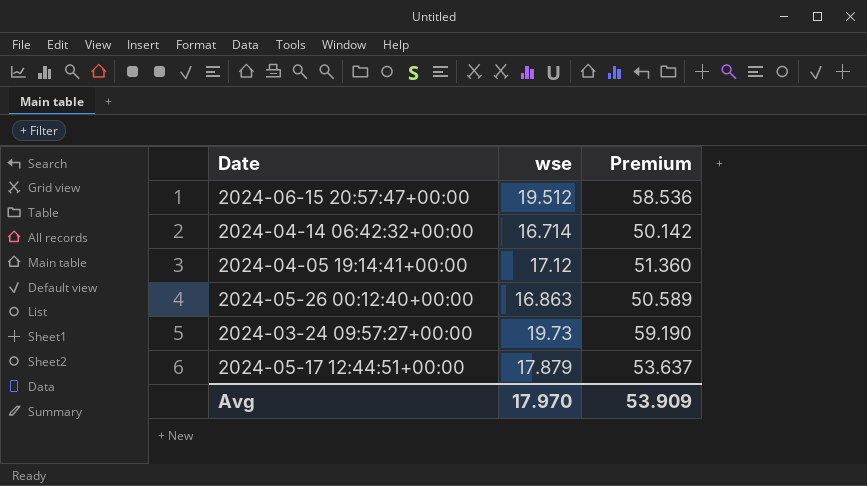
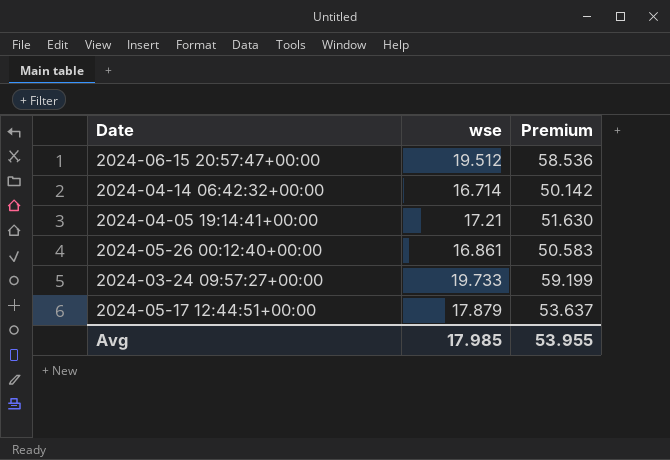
2024-04-05 19:14:41+00:00 | wse: 17.12 -> 17.21
2024-04-05 19:14:41+00:00 | Premium: 51.360 -> 51.630
2024-05-26 00:12:40+00:00 | wse: 16.863 -> 16.861
2024-05-26 00:12:40+00:00 | Premium: 50.589 -> 50.583
2024-03-24 09:57:27+00:00 | wse: 19.73 -> 19.733
2024-03-24 09:57:27+00:00 | Premium: 59.190 -> 59.199
Avg | wse: 17.970 -> 17.985
Avg | Premium: 53.909 -> 53.955

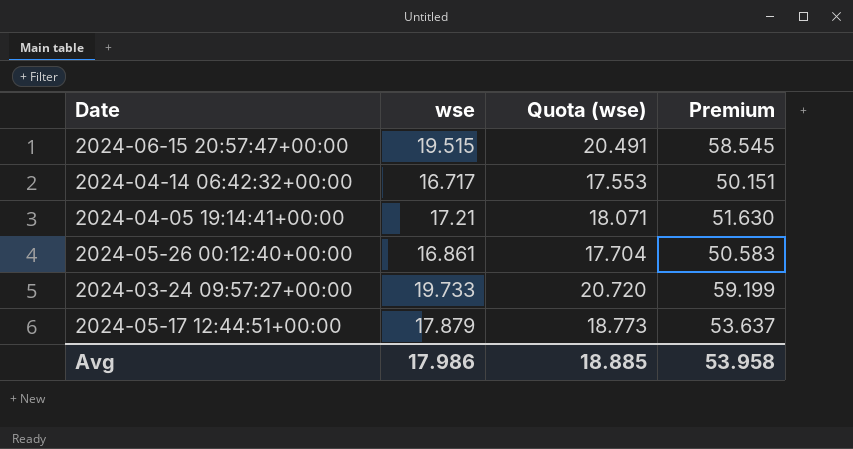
column Quota (wse) | formula: none -> [wse] * 1.05
2024-06-15 20:57:47+00:00 | wse: 19.512 -> 19.515
2024-06-15 20:57:47+00:00 | Premium: 58.536 -> 58.545
2024-04-14 06:42:32+00:00 | wse: 16.714 -> 16.717
2024-04-14 06:42:32+00:00 | Premium: 50.142 -> 50.151
Avg | wse: 17.985 -> 17.986
Avg | Premium: 53.955 -> 53.958

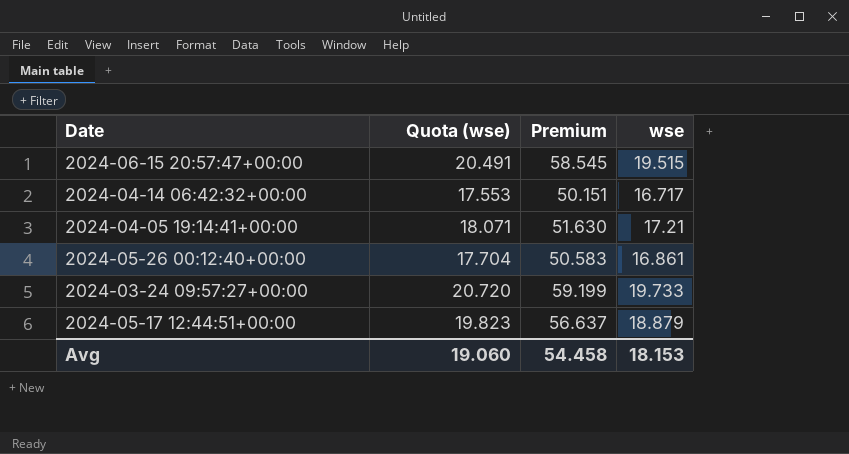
column wse | position: 2 -> 4
2024-05-17 12:44:51+00:00 | Quota (wse): 18.773 -> 19.823
2024-05-17 12:44:51+00:00 | Premium: 53.637 -> 56.637
2024-05-17 12:44:51+00:00 | wse: 17.879 -> 18.879
Avg | Quota (wse): 18.885 -> 19.060
Avg | Premium: 53.958 -> 54.458
Avg | wse: 17.986 -> 18.153

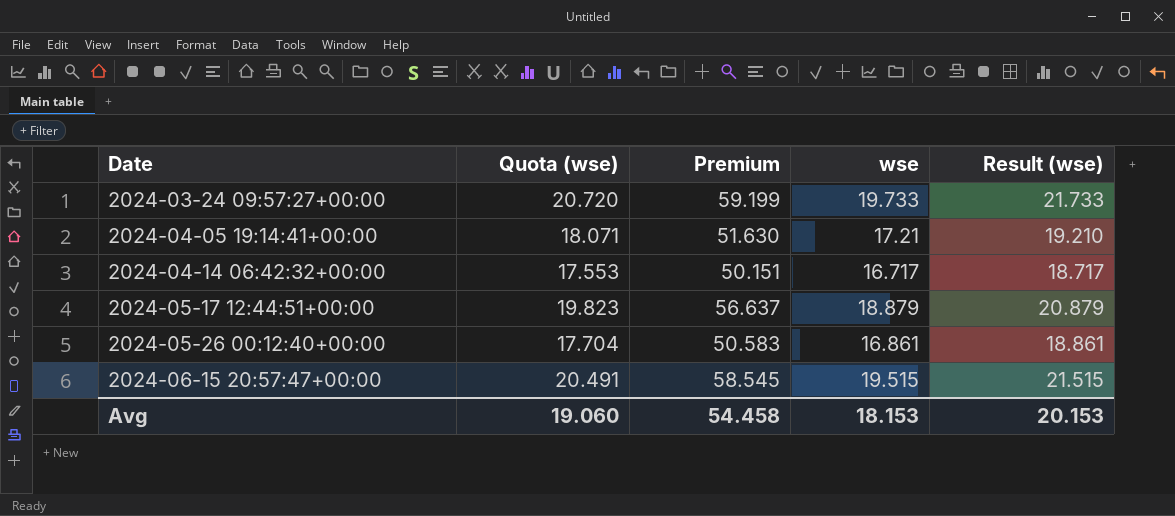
row order: none -> Date ascending
column Result (wse) | formula: none -> [wse] + 2

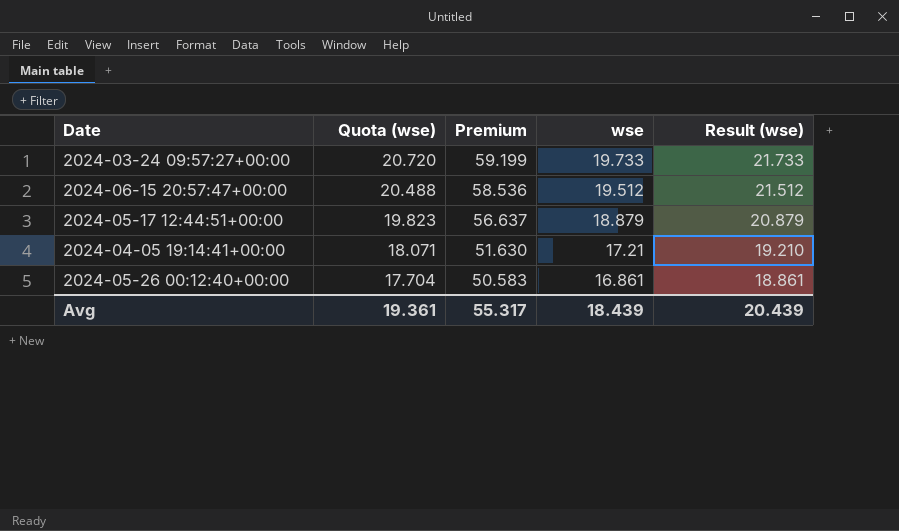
row order: Date ascending -> Quota (wse) descending
row 2024-04-14 06:42:32+00:00: 17.553 | 50.151 | 16.717 | 18.717 -> none
2024-06-15 20:57:47+00:00 | Quota (wse): 20.491 -> 20.488
2024-06-15 20:57:47+00:00 | Premium: 58.545 -> 58.536
2024-06-15 20:57:47+00:00 | wse: 19.515 -> 19.512
2024-06-15 20:57:47+00:00 | Result (wse): 21.515 -> 21.512
Avg | Quota (wse): 19.060 -> 19.361
Avg | Premium: 54.458 -> 55.317
Avg | wse: 18.153 -> 18.439
Avg | Result (wse): 20.153 -> 20.439

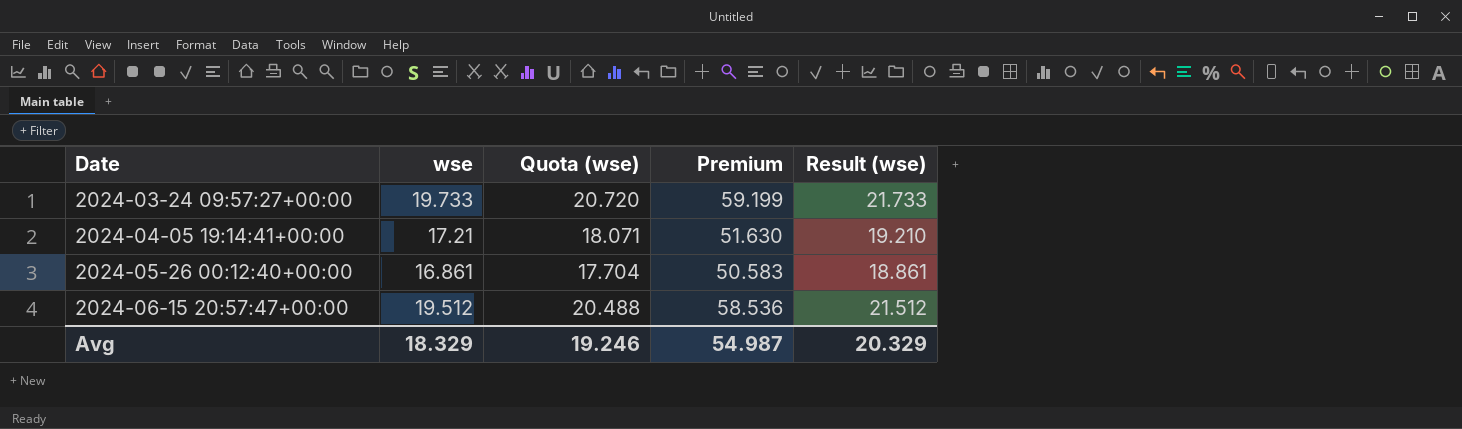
row order: Quota (wse) descending -> Date ascending
column wse | position: 4 -> 2
row 2024-05-17 12:44:51+00:00: 19.823 | 56.637 | 18.879 | 20.879 -> none
Avg | wse: 18.439 -> 18.329
Avg | Quota (wse): 19.361 -> 19.246
Avg | Premium: 55.317 -> 54.987
Avg | Result (wse): 20.439 -> 20.329

